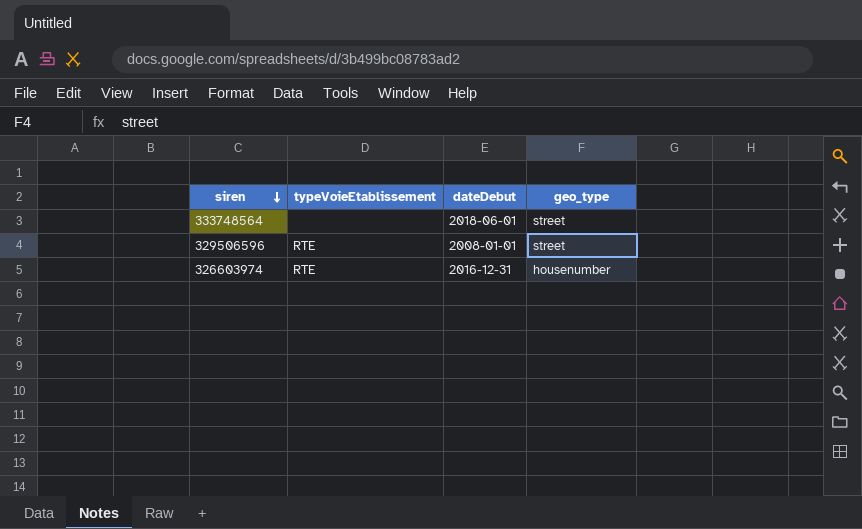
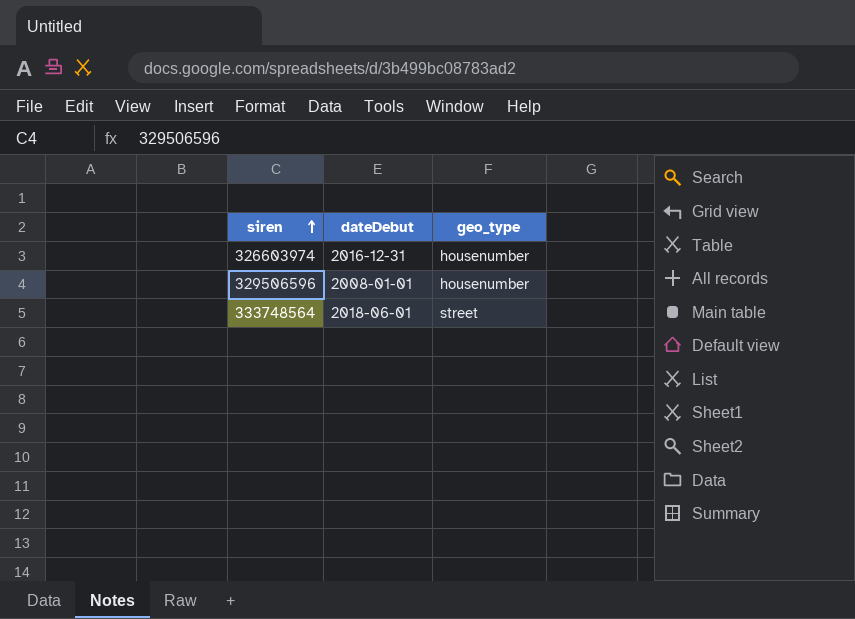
row order: siren descending -> siren ascending
column typeVoieEtablissement | position: 2 -> none
329506596 | geo_type: street -> housenumber

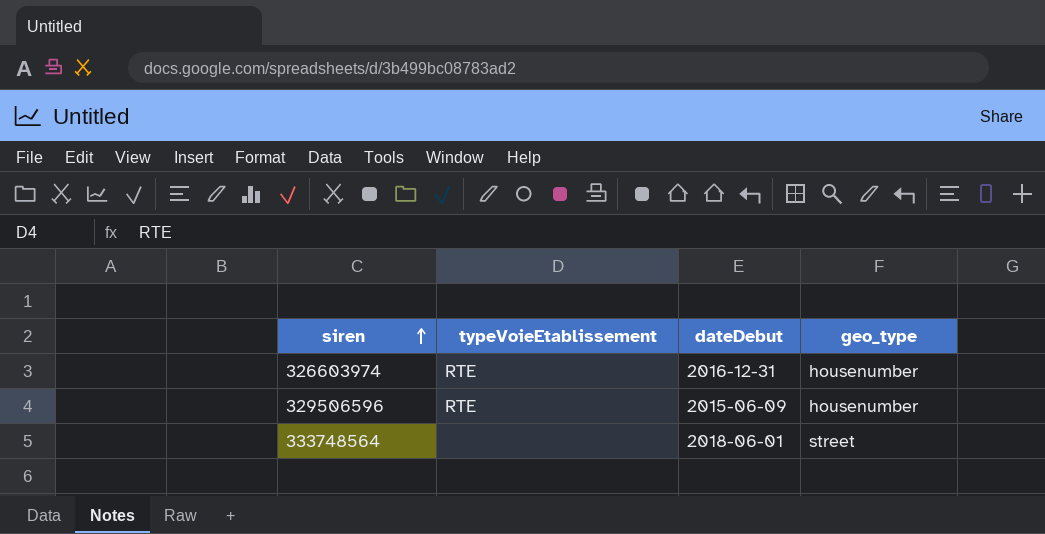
column typeVoieEtablissement | position: none -> 2
329506596 | dateDebut: 2008-01-01 -> 2015-06-09

